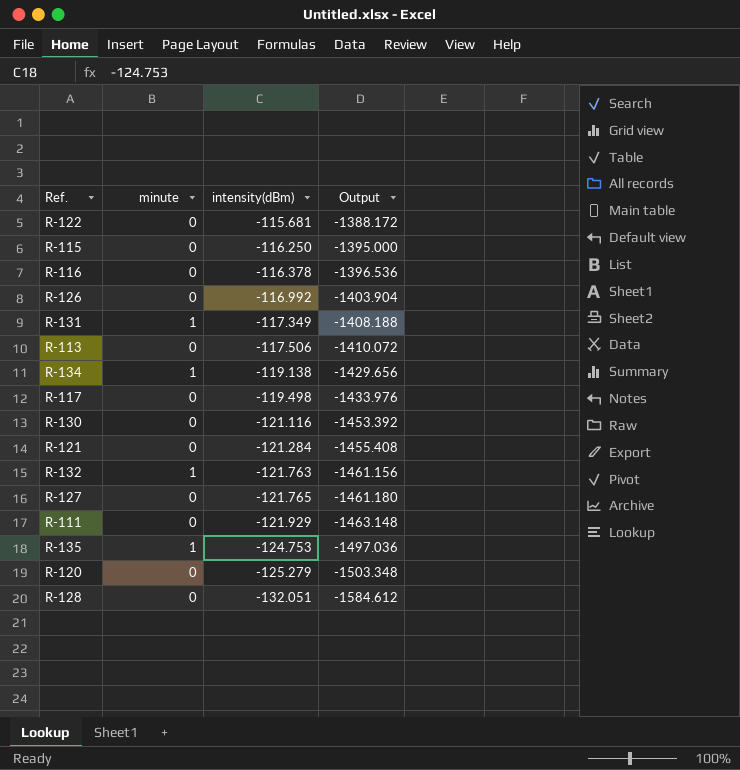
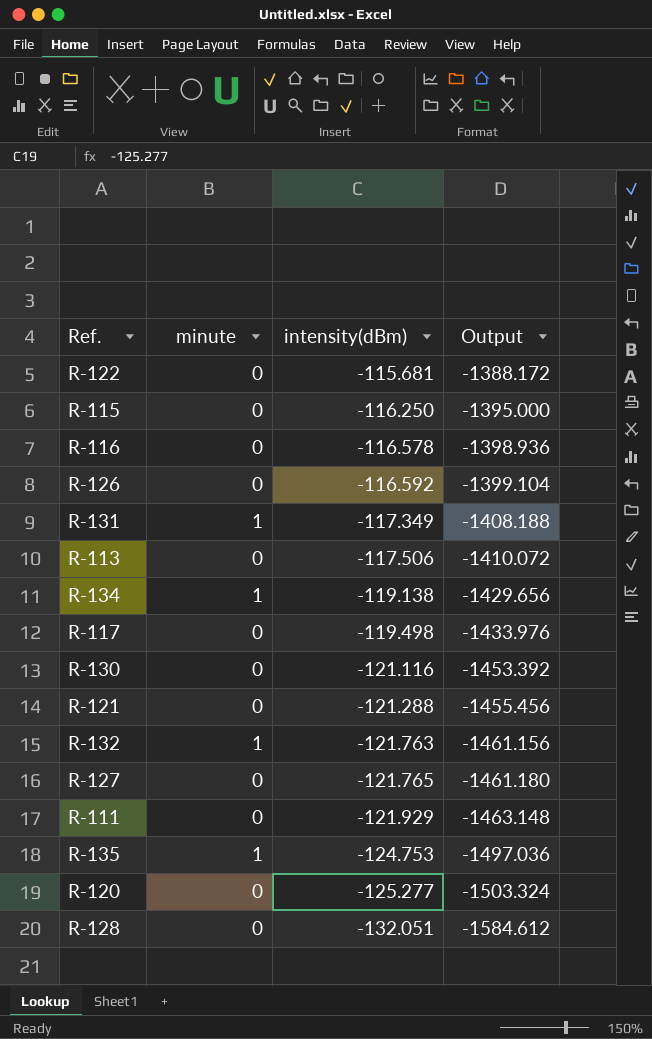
R-116 | intensity(dBm): -116.378 -> -116.578
R-116 | Output: -1396.536 -> -1398.936
R-126 | intensity(dBm): -116.992 -> -116.592
R-126 | Output: -1403.904 -> -1399.104
R-121 | intensity(dBm): -121.284 -> -121.288
R-121 | Output: -1455.408 -> -1455.456
R-120 | intensity(dBm): -125.279 -> -125.277
R-120 | Output: -1503.348 -> -1503.324

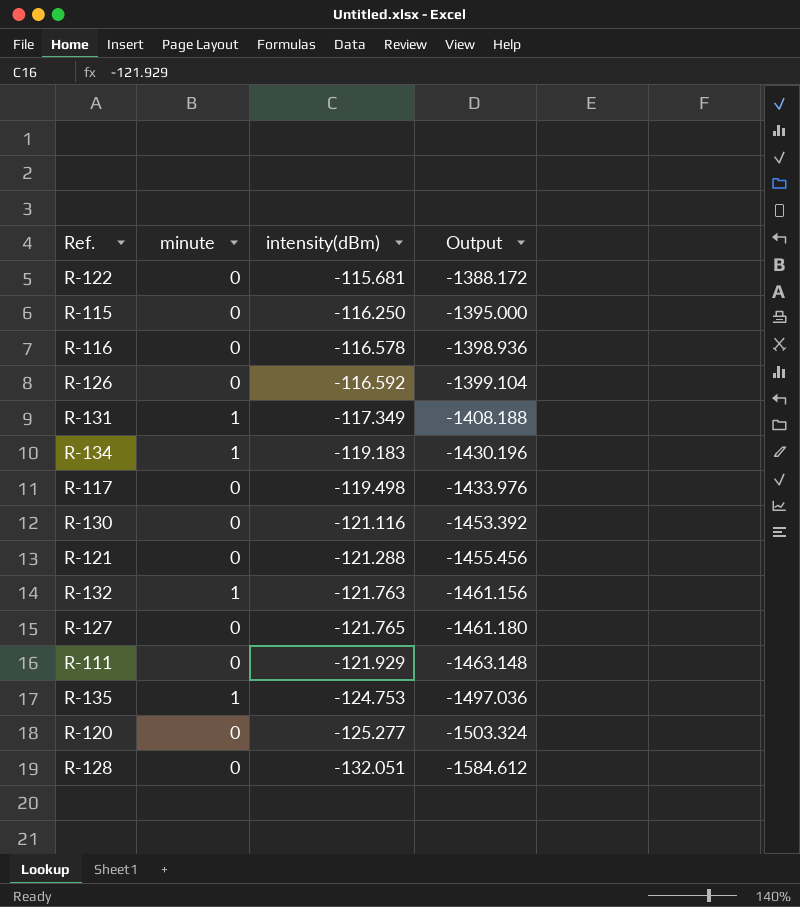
row R-113: 0 | -117.506 | -1410.072 -> none
R-134 | intensity(dBm): -119.138 -> -119.183
R-134 | Output: -1429.656 -> -1430.196

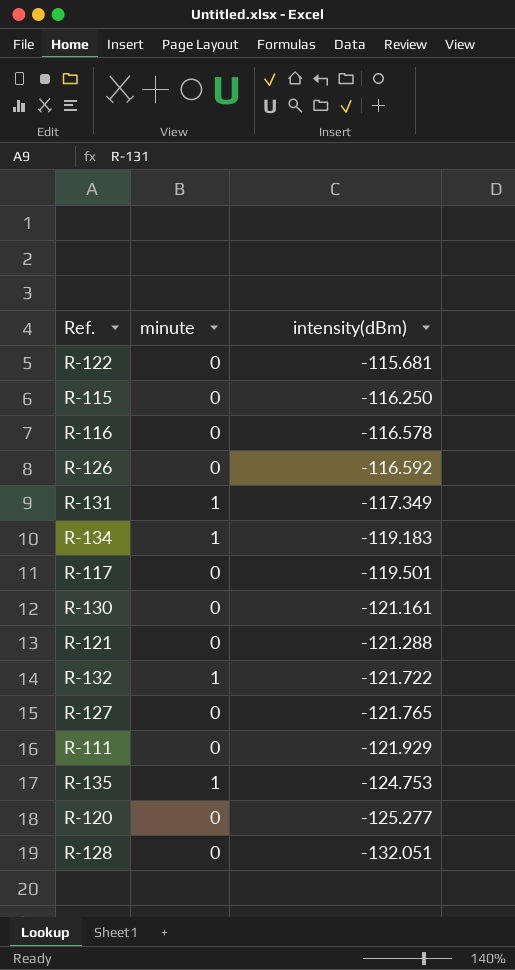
column Output | formula: [intensity(dBm)] * 12 -> none
R-117 | intensity(dBm): -119.498 -> -119.501
R-130 | intensity(dBm): -121.116 -> -121.161
R-132 | intensity(dBm): -121.763 -> -121.722

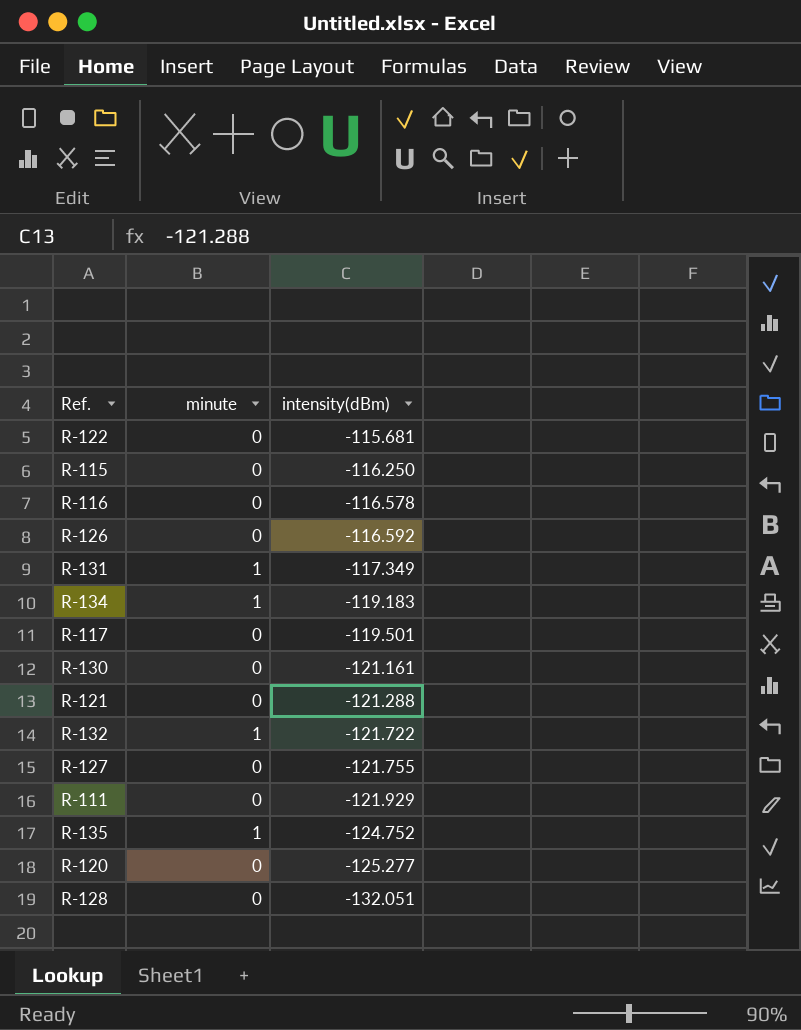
R-127 | intensity(dBm): -121.765 -> -121.755
R-135 | intensity(dBm): -124.753 -> -124.752

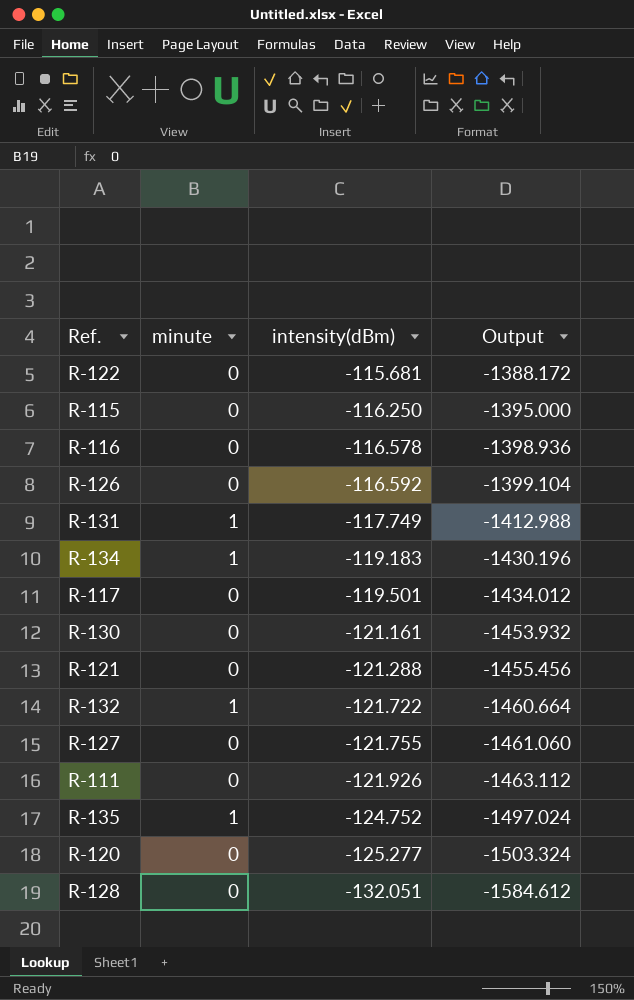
column Output | formula: none -> [intensity(dBm)] * 12
R-131 | intensity(dBm): -117.349 -> -117.749
R-111 | intensity(dBm): -121.929 -> -121.926

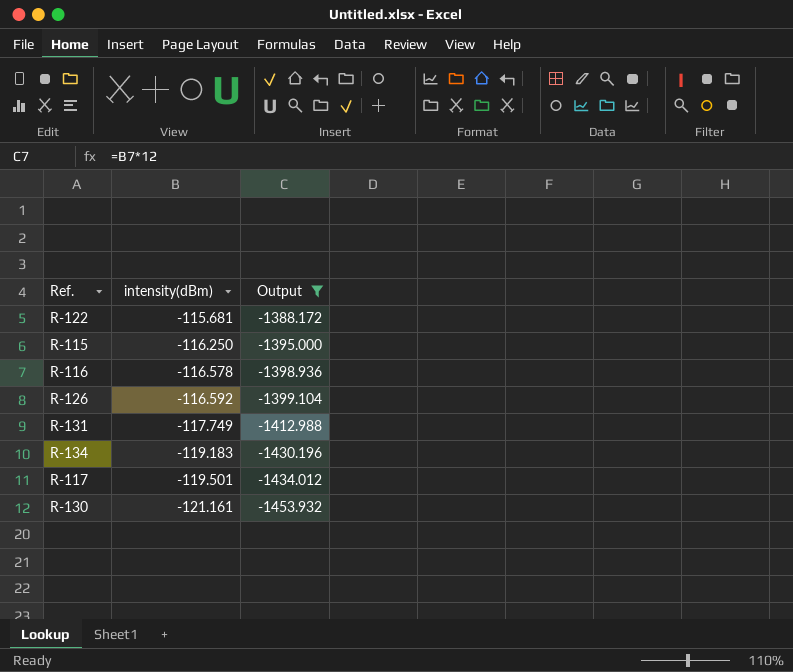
filter: none -> Output >= -1453.932
column minute | position: 2 -> none

